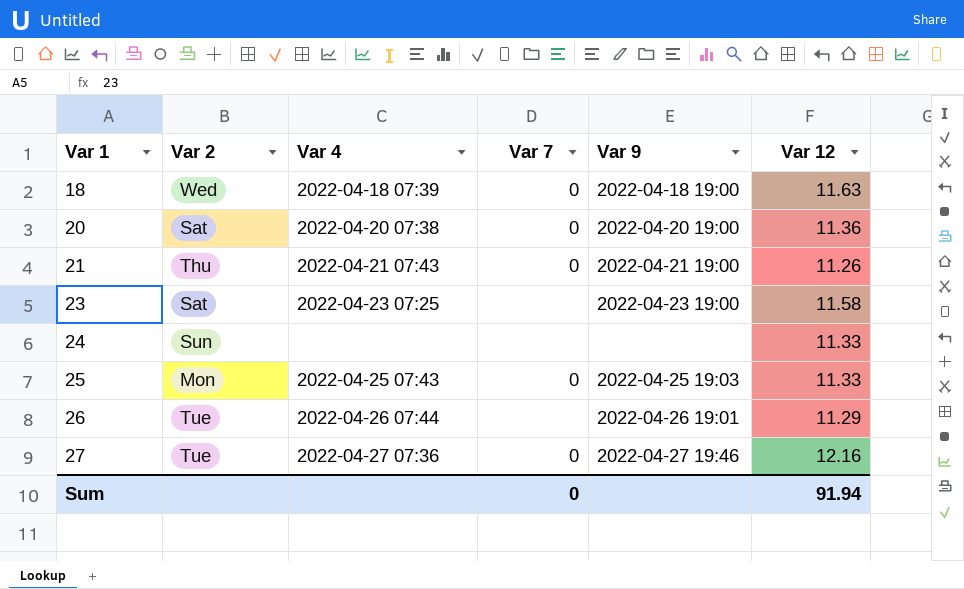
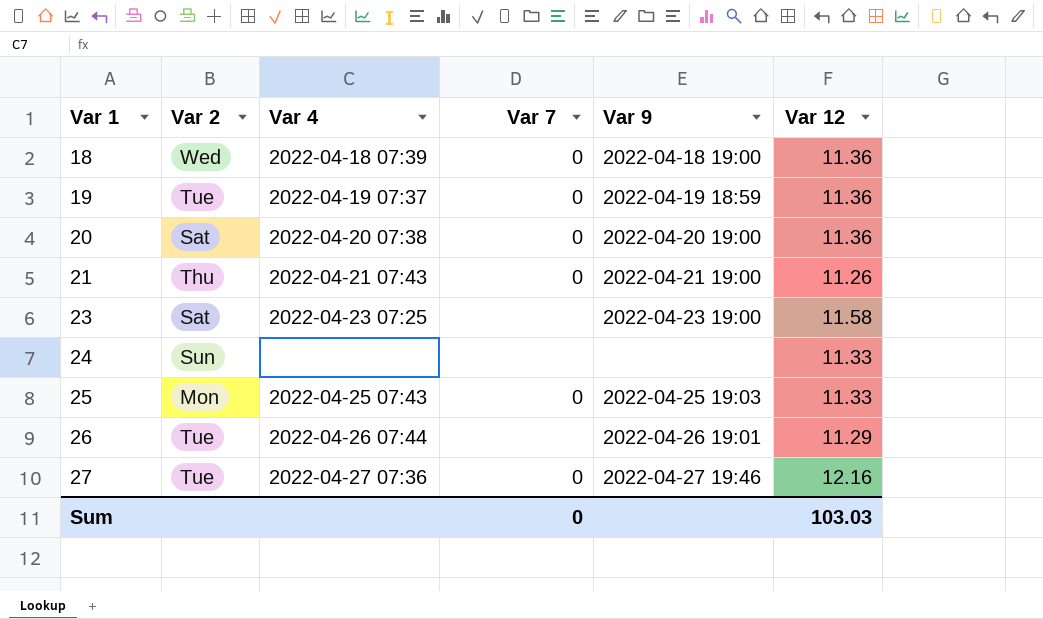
18 | Var 12: 11.63 -> 11.36
row 19: none -> Tue | 2022-04-19 07:37 | 0 | 2022-04-19 18:59 | 11.36
Sum | Var 12: 91.94 -> 103.03

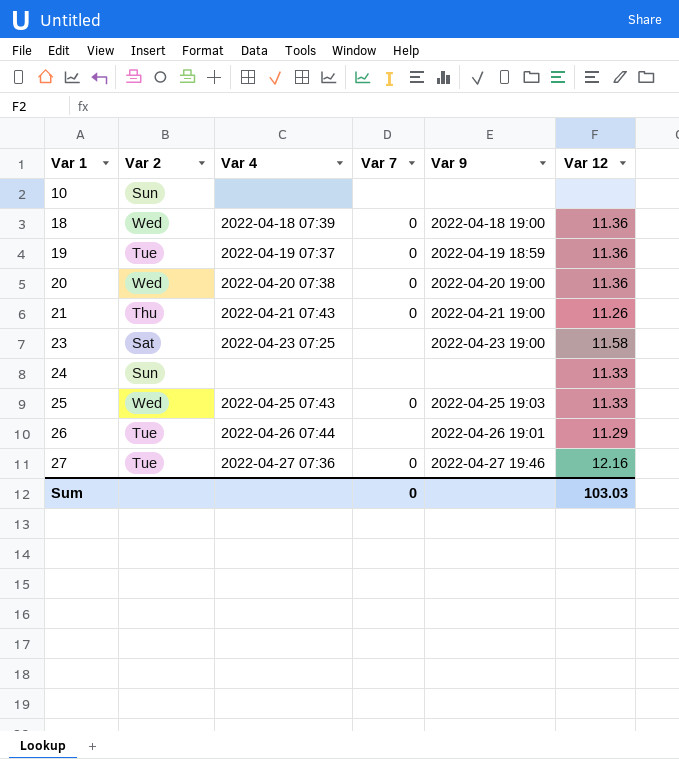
row 10: none -> Sun | none | none | none | none
20 | Var 2: Sat -> Wed
25 | Var 2: Mon -> Wed

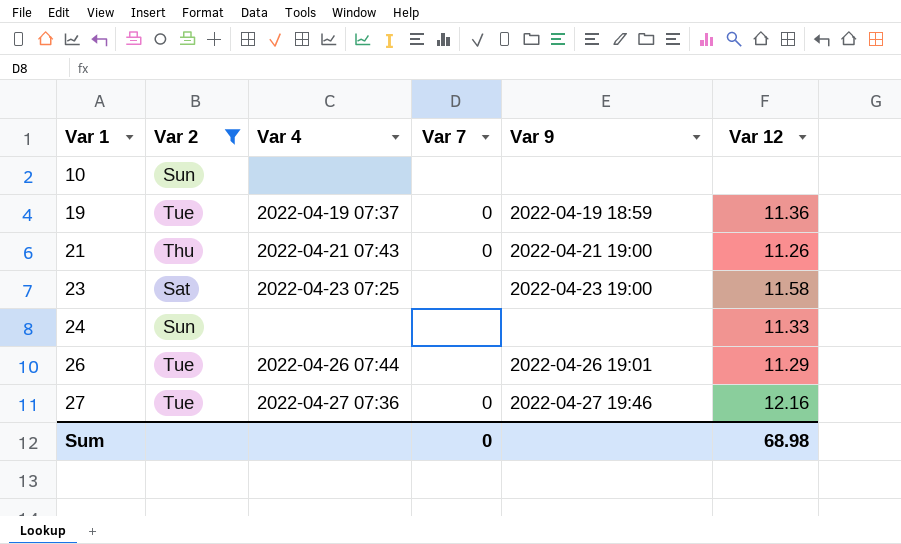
filter: none -> Var 2 != Wed
Sum | Var 12: 103.03 -> 68.98

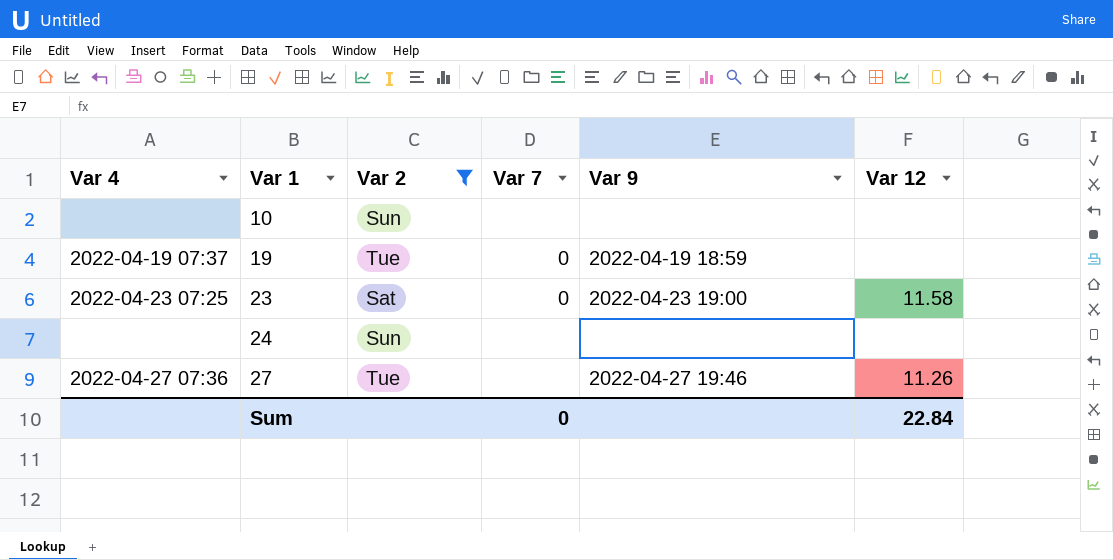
column Var 4 | position: 3 -> 1
row 21: Thu | 2022-04-21 07:43 | 0 | 2022-04-21 19:00 | 11.26 -> none
row 26: Tue | 2022-04-26 07:44 | none | 2022-04-26 19:01 | 11.29 -> none
19 | Var 12: 11.36 -> none
23 | Var 7: none -> 0
24 | Var 12: 11.33 -> none
27 | Var 7: 0 -> none
27 | Var 12: 12.16 -> 11.26
Sum | Var 12: 68.98 -> 22.84

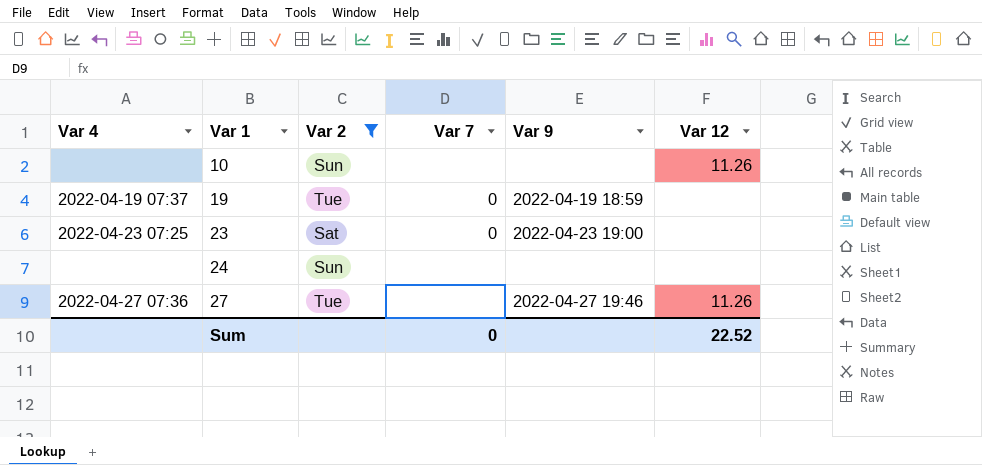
10 | Var 12: none -> 11.26
23 | Var 12: 11.58 -> none
Sum | Var 12: 22.84 -> 22.52

